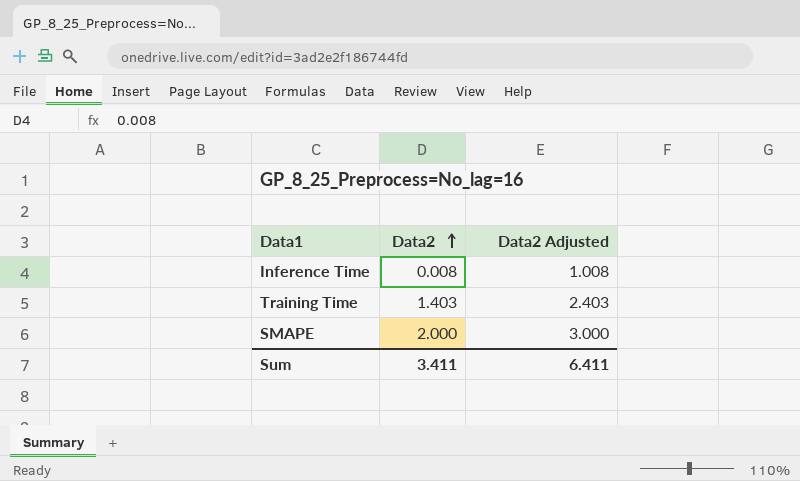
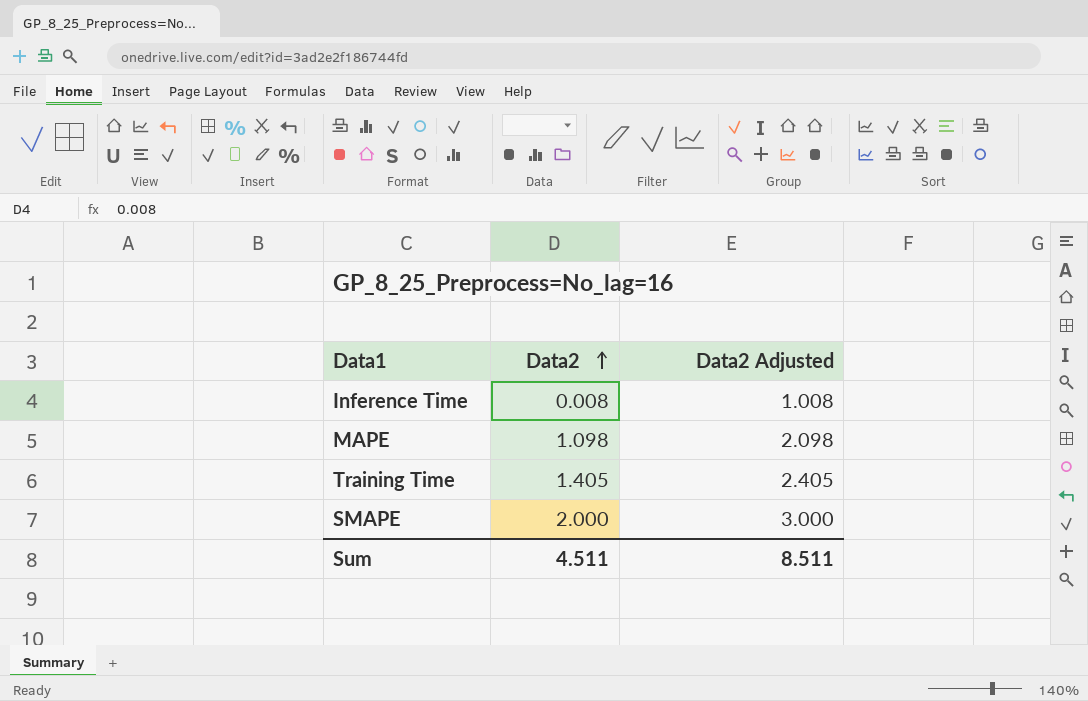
row MAPE: none -> 1.098 | 2.098
Training Time | Data2: 1.403 -> 1.405
Training Time | Data2 Adjusted: 2.403 -> 2.405
Sum | Data2: 3.411 -> 4.511
Sum | Data2 Adjusted: 6.411 -> 8.511

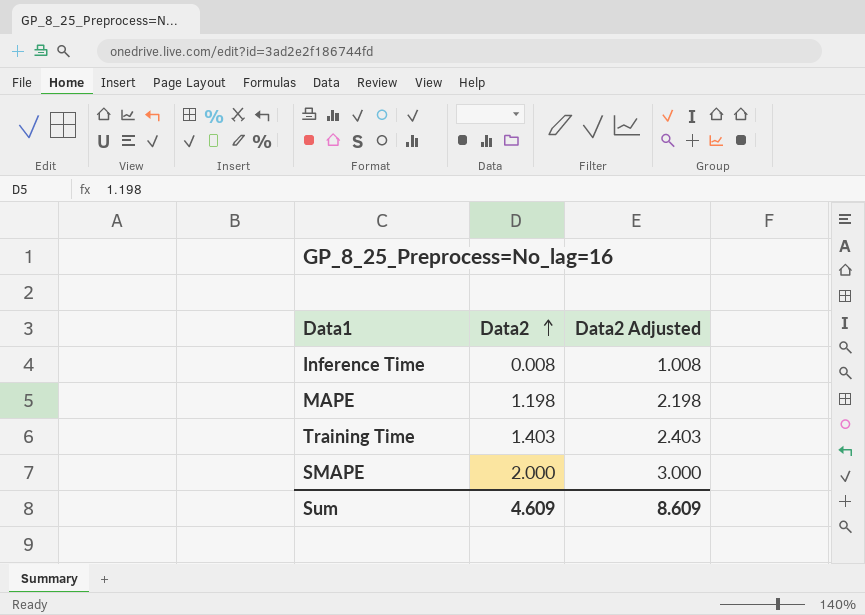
MAPE | Data2: 1.098 -> 1.198
MAPE | Data2 Adjusted: 2.098 -> 2.198
Training Time | Data2: 1.405 -> 1.403
Training Time | Data2 Adjusted: 2.405 -> 2.403
Sum | Data2: 4.511 -> 4.609
Sum | Data2 Adjusted: 8.511 -> 8.609

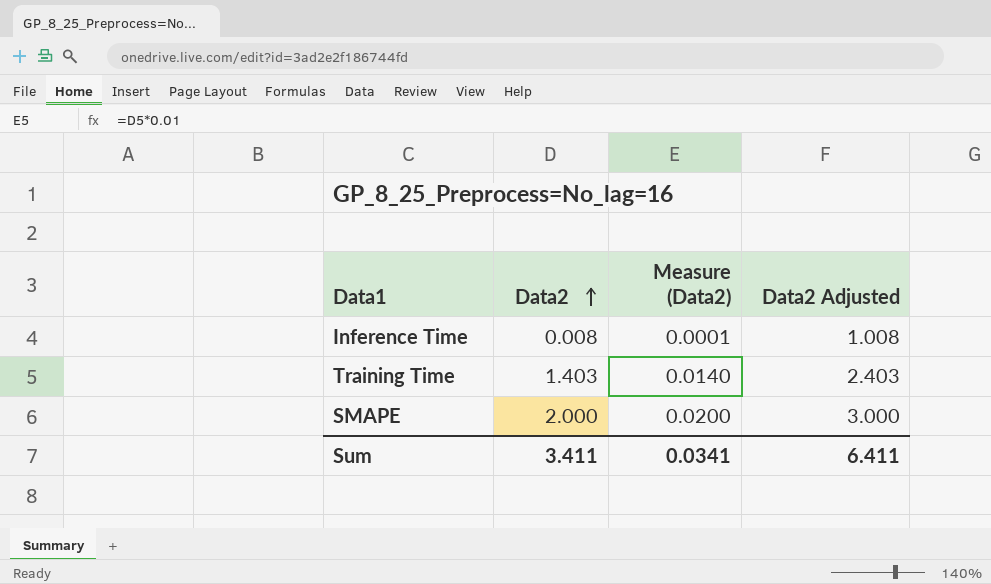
column Measure (Data2) | formula: none -> [Data2] * 0.01
row MAPE: 1.198 | 2.198 -> none
Sum | Data2: 4.609 -> 3.411
Sum | Data2 Adjusted: 8.609 -> 6.411

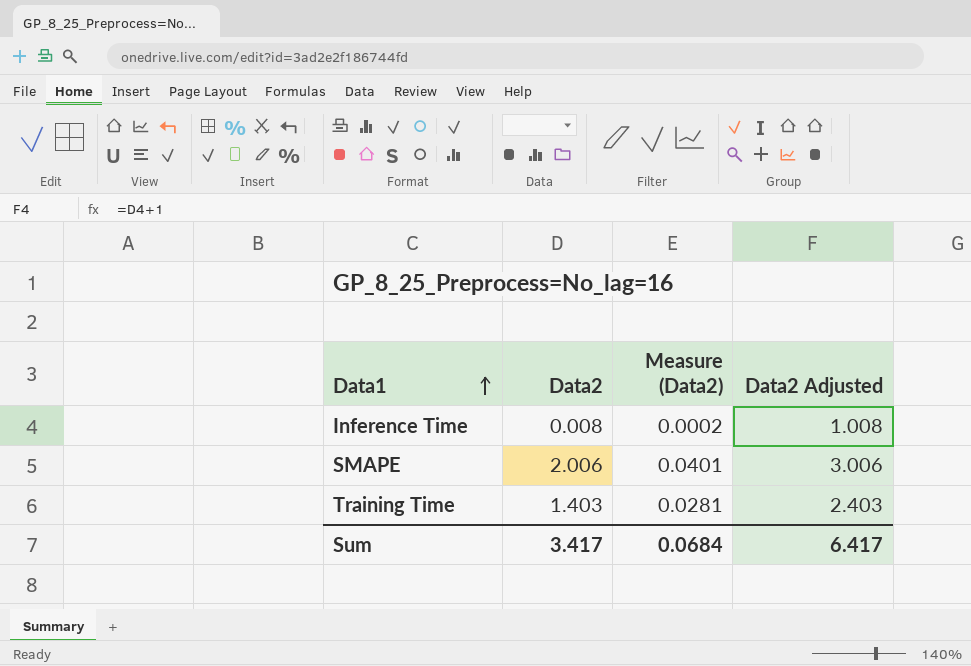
row order: Data2 ascending -> Data1 ascending
column Measure (Data2) | formula: [Data2] * 0.01 -> [Data2] * 0.02
SMAPE | Data2: 2.000 -> 2.006
SMAPE | Data2 Adjusted: 3.000 -> 3.006
Sum | Data2: 3.411 -> 3.417
Sum | Measure (Data2): 0.0341 -> 0.0684
Sum | Data2 Adjusted: 6.411 -> 6.417

